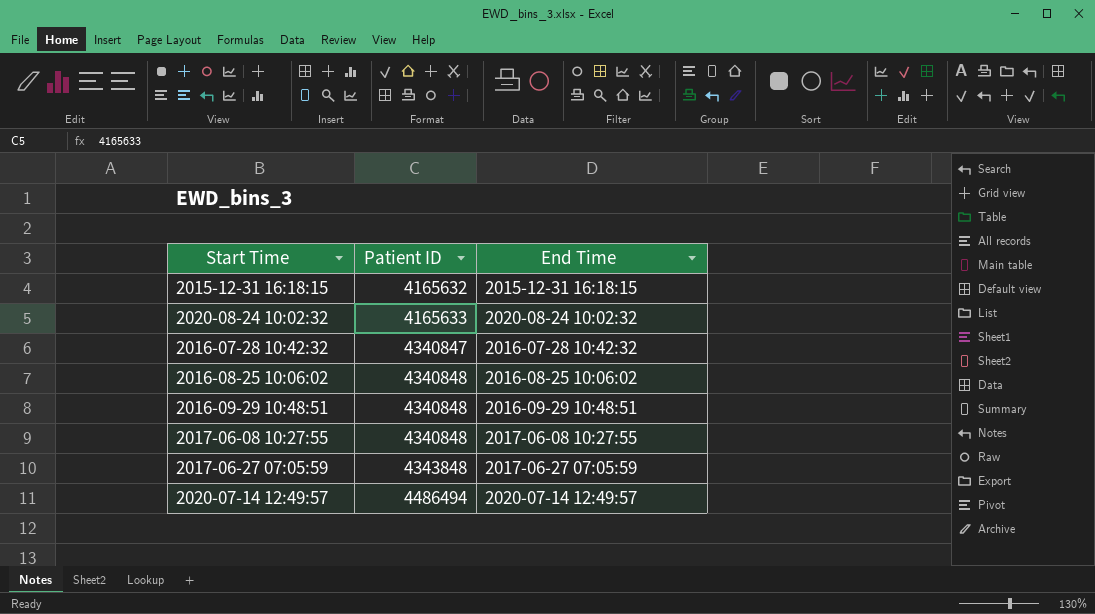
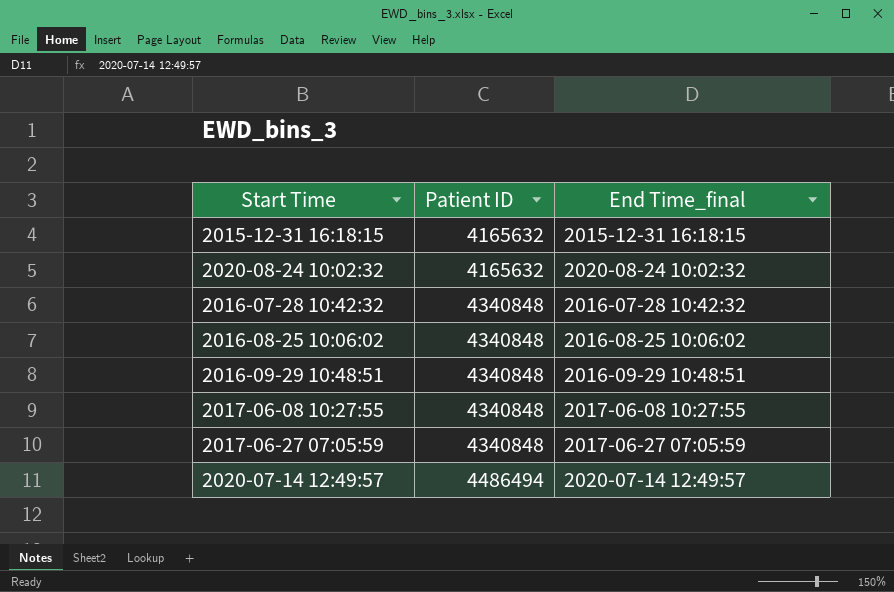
column name: End Time -> End Time_final
2020-08-24 10:02:32 | Patient ID: 4165633 -> 4165632
2016-07-28 10:42:32 | Patient ID: 4340847 -> 4340848
2017-06-27 07:05:59 | Patient ID: 4343848 -> 4340848

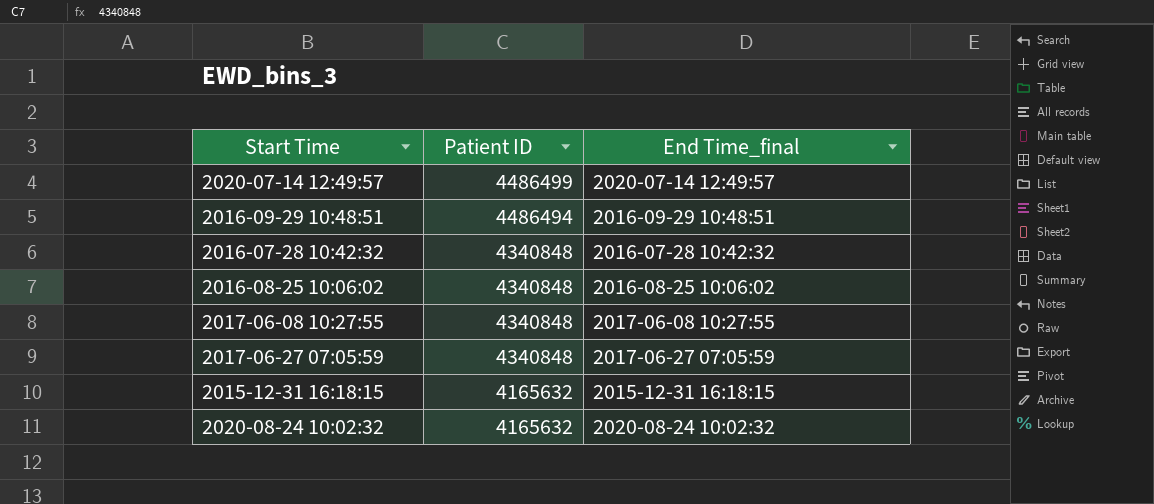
row order: Patient ID ascending -> Patient ID descending
2020-07-14 12:49:57 | Patient ID: 4486494 -> 4486499
2016-09-29 10:48:51 | Patient ID: 4340848 -> 4486494

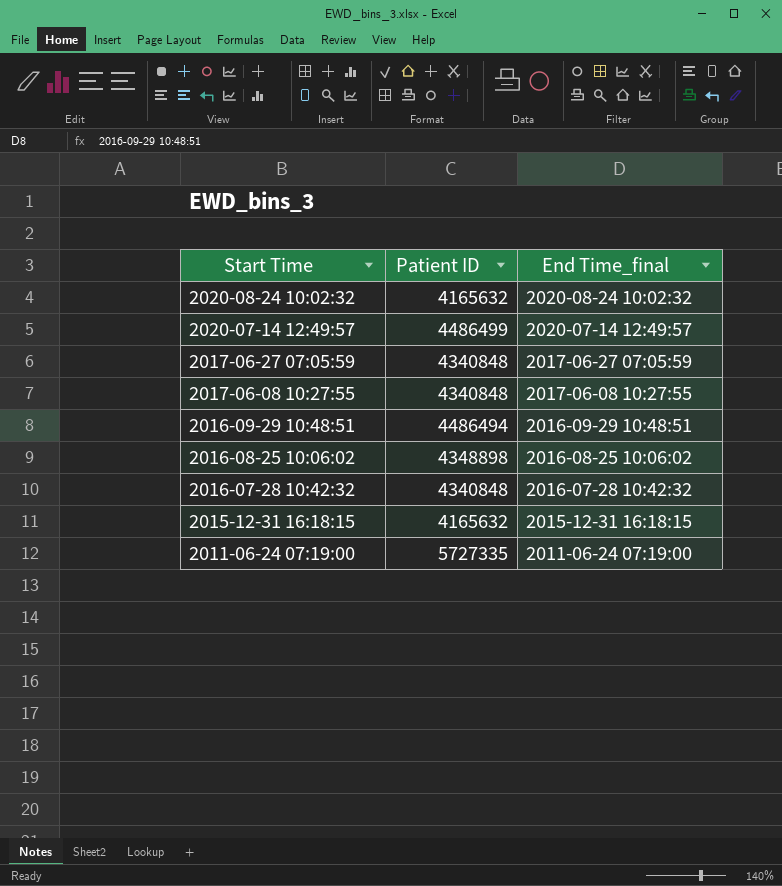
row order: Patient ID descending -> Start Time descending
2016-08-25 10:06:02 | Patient ID: 4340848 -> 4348898
row 2011-06-24 07:19:00: none -> 5727335 | 2011-06-24 07:19:00

